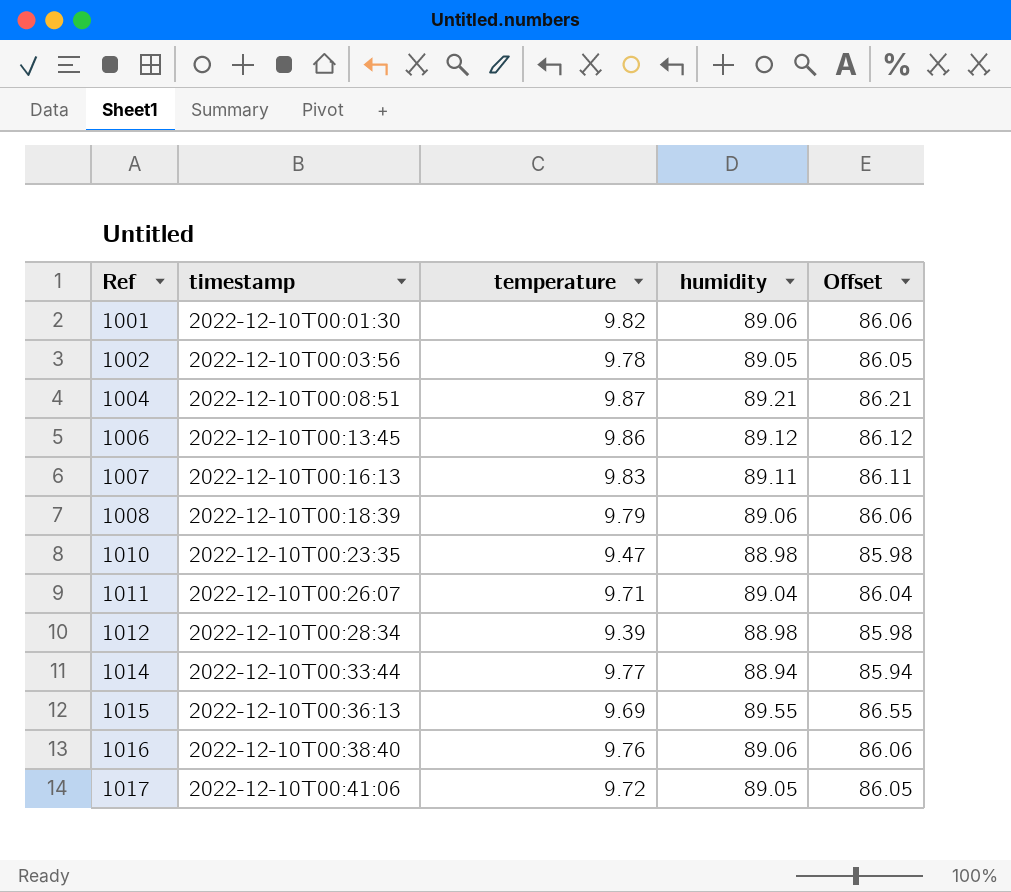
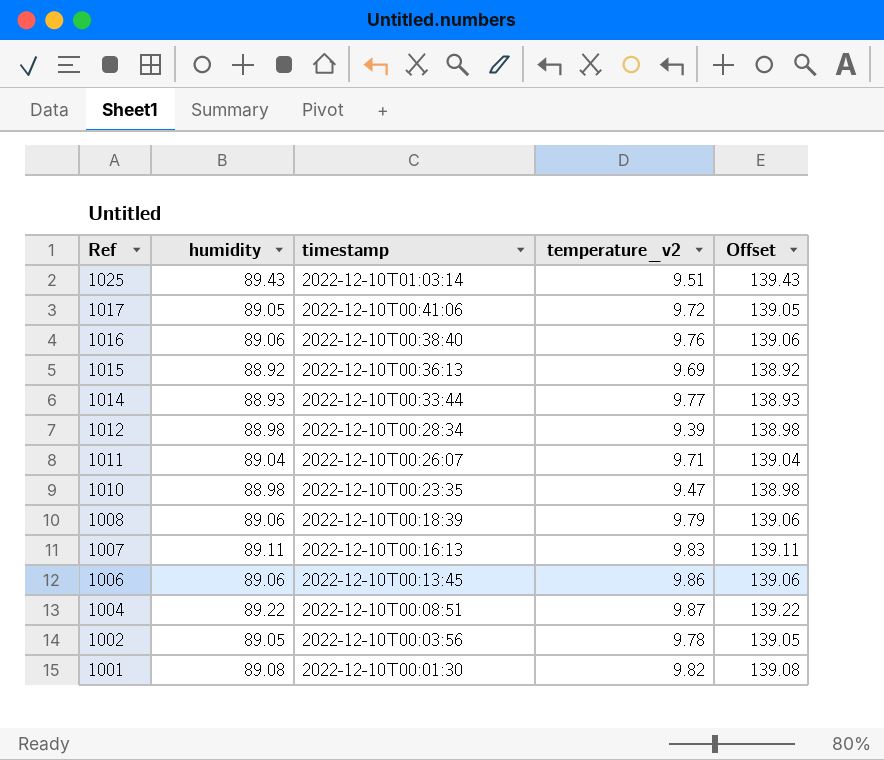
row order: Ref ascending -> Ref descending
column humidity | position: 4 -> 2
column name: temperature -> temperature_v2
column Offset | formula: [humidity] - 3 -> [humidity] + 50
row 1025: none -> 89.43 | 2022-12-10T01:03:14 | 9.51 | 139.43
1015 | humidity: 89.55 -> 88.92
1014 | humidity: 88.94 -> 88.93
1006 | humidity: 89.12 -> 89.06
1004 | humidity: 89.21 -> 89.22
1001 | humidity: 89.06 -> 89.08

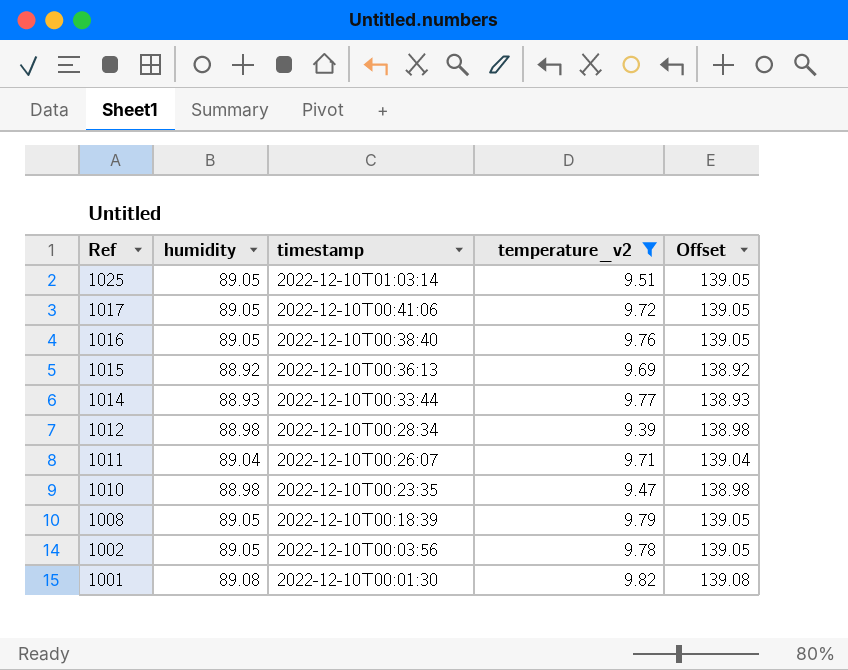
filter: none -> temperature_v2 <= 9.82
1025 | humidity: 89.43 -> 89.05
1025 | Offset: 139.43 -> 139.05
1016 | humidity: 89.06 -> 89.05
1016 | Offset: 139.06 -> 139.05
1008 | humidity: 89.06 -> 89.05
1008 | Offset: 139.06 -> 139.05

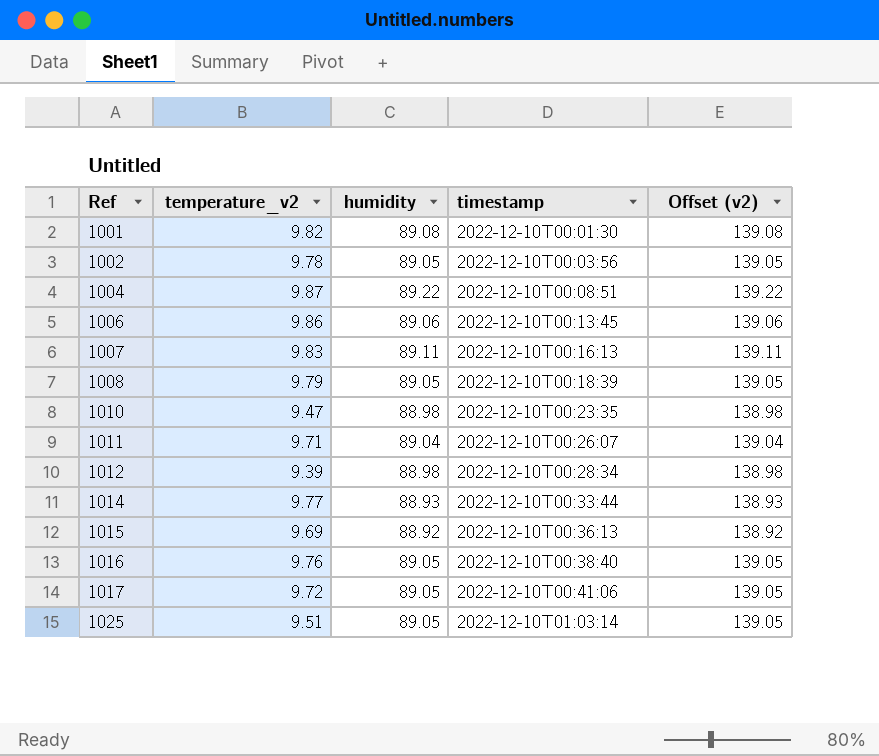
filter: temperature_v2 <= 9.82 -> none
row order: Ref descending -> Ref ascending
column temperature_v2 | position: 4 -> 2
column name: Offset -> Offset (v2)

